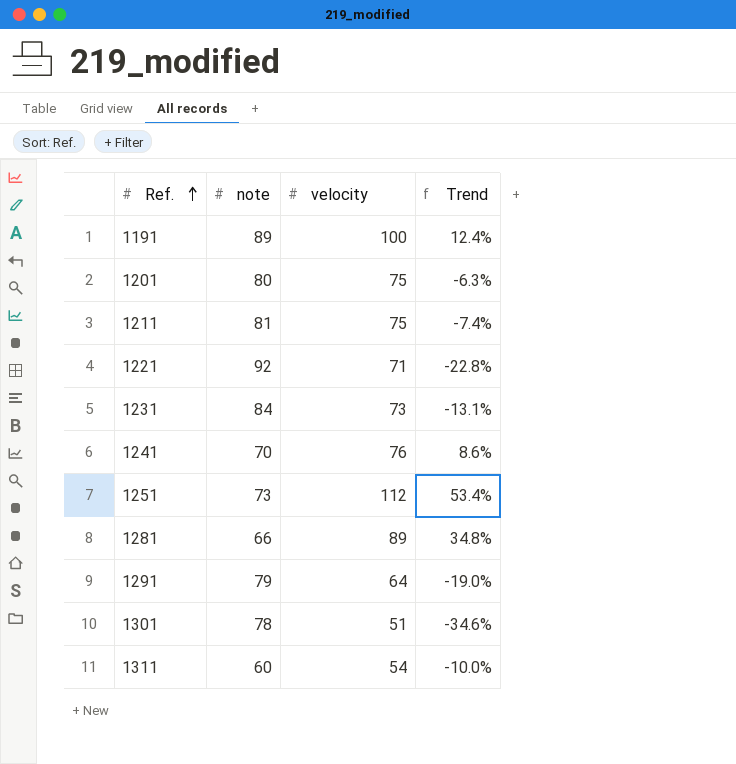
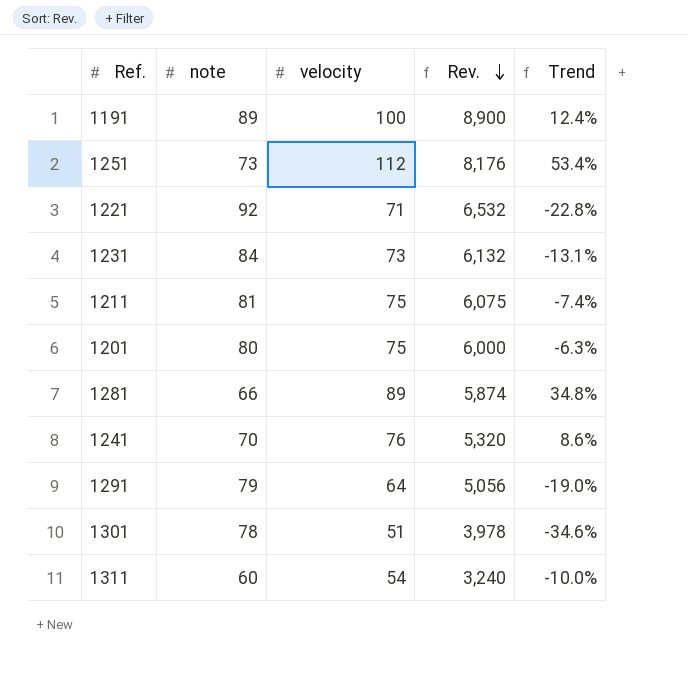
row order: Ref. ascending -> Rev. descending
column Rev. | formula: none -> [note] * [velocity]

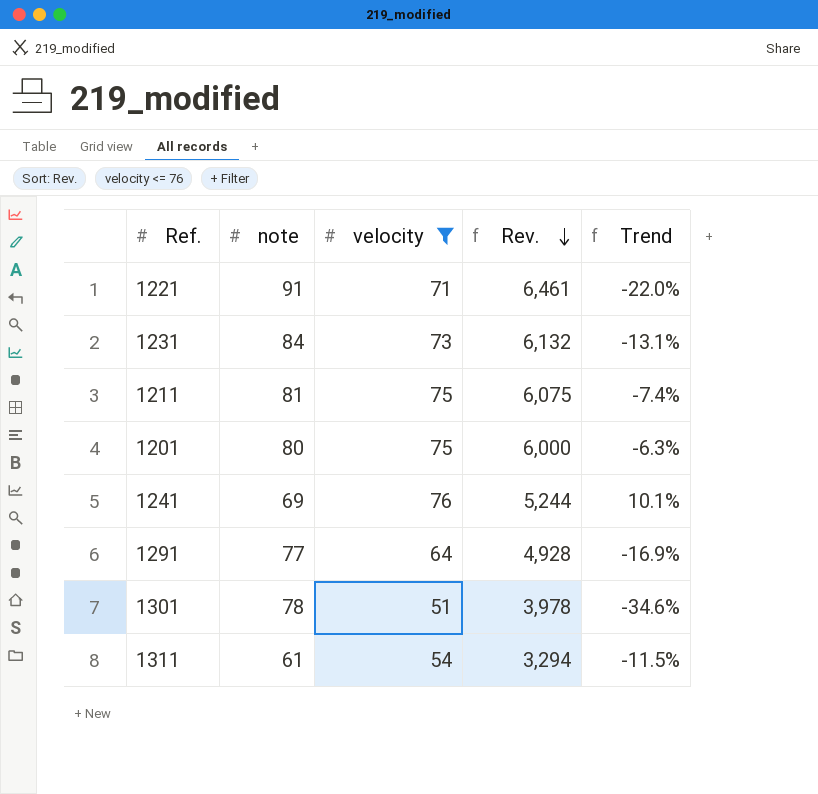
filter: none -> velocity <= 76
1221 | note: 92 -> 91
1221 | Rev.: 6,532 -> 6,461
1221 | Trend: -22.8% -> -22.0%
1241 | note: 70 -> 69
1241 | Rev.: 5,320 -> 5,244
1241 | Trend: 8.6% -> 10.1%
1291 | note: 79 -> 77
1291 | Rev.: 5,056 -> 4,928
1291 | Trend: -19.0% -> -16.9%
1311 | note: 60 -> 61
1311 | Rev.: 3,240 -> 3,294
1311 | Trend: -10.0% -> -11.5%

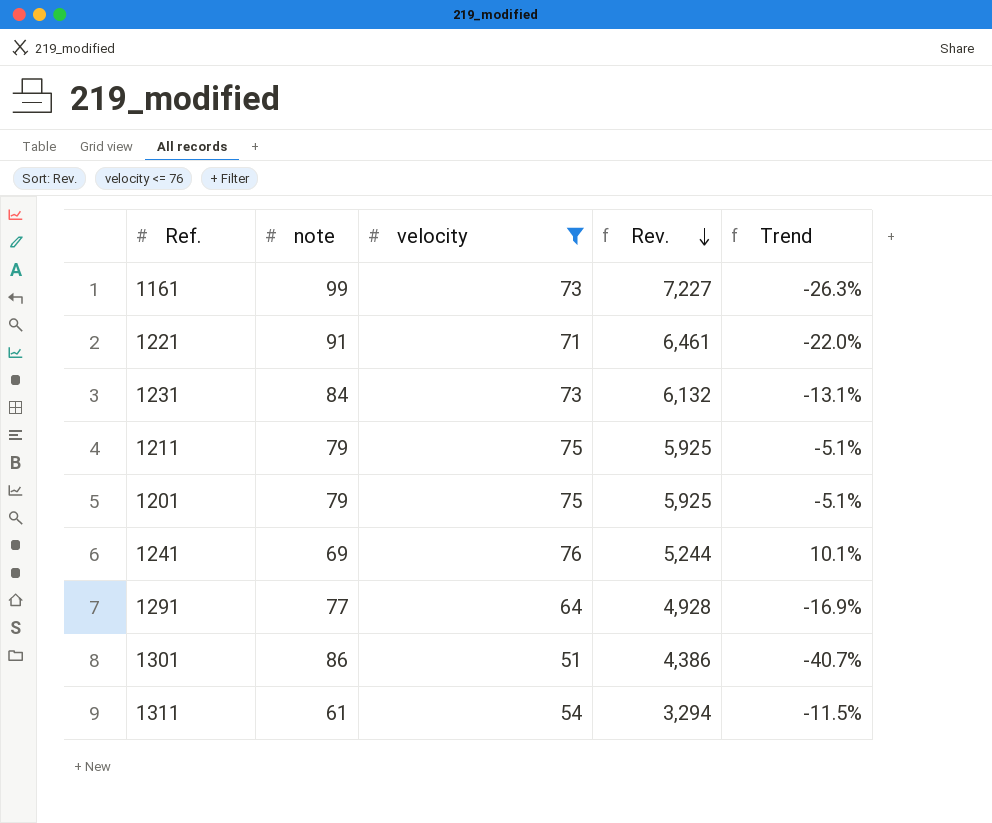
row 1161: none -> 99 | 73 | 7,227 | -26.3%
1211 | note: 81 -> 79
1211 | Rev.: 6,075 -> 5,925
1211 | Trend: -7.4% -> -5.1%
1201 | note: 80 -> 79
1201 | Rev.: 6,000 -> 5,925
1201 | Trend: -6.3% -> -5.1%
1301 | note: 78 -> 86
1301 | Rev.: 3,978 -> 4,386
1301 | Trend: -34.6% -> -40.7%

